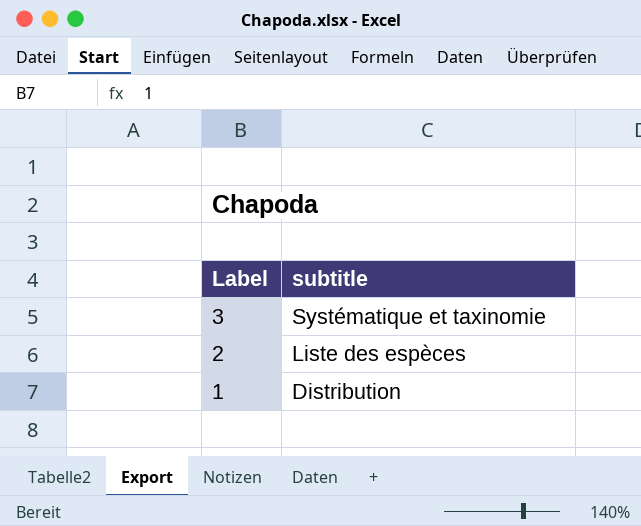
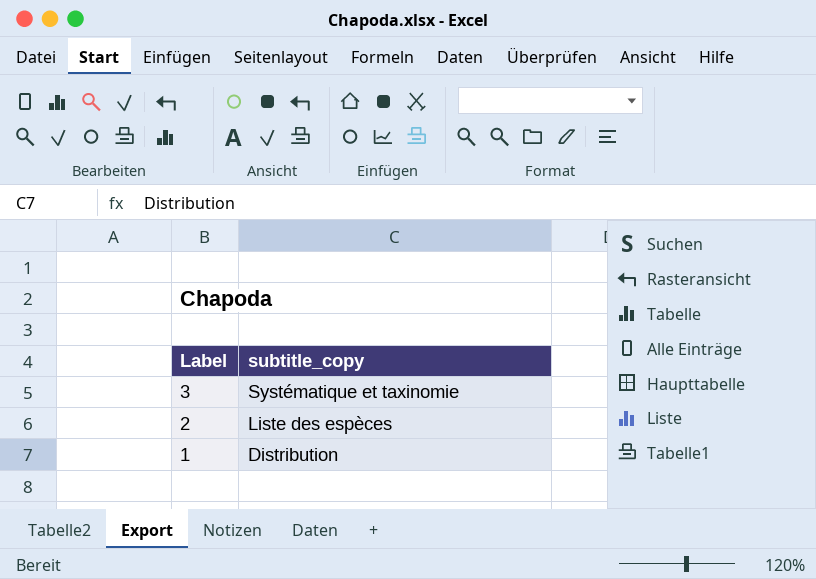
column name: subtitle -> subtitle_copy

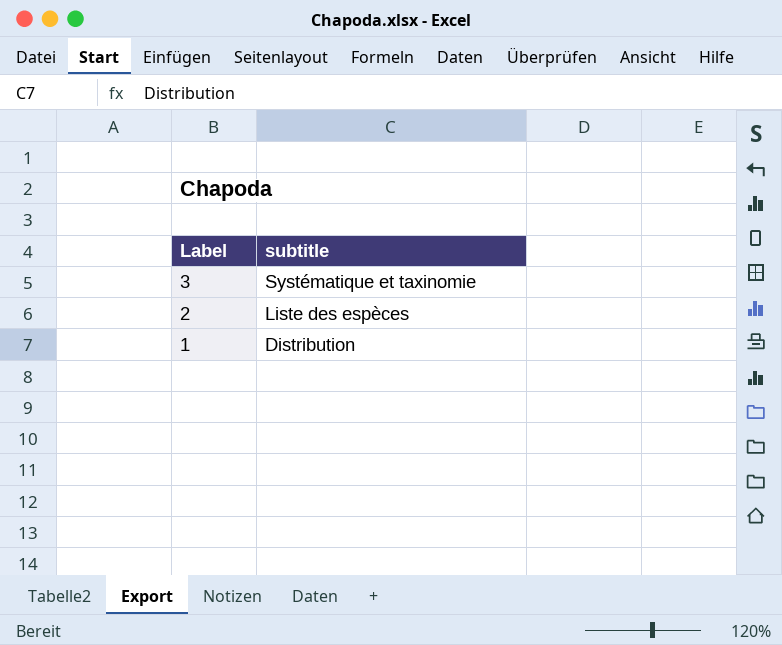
column name: subtitle_copy -> subtitle

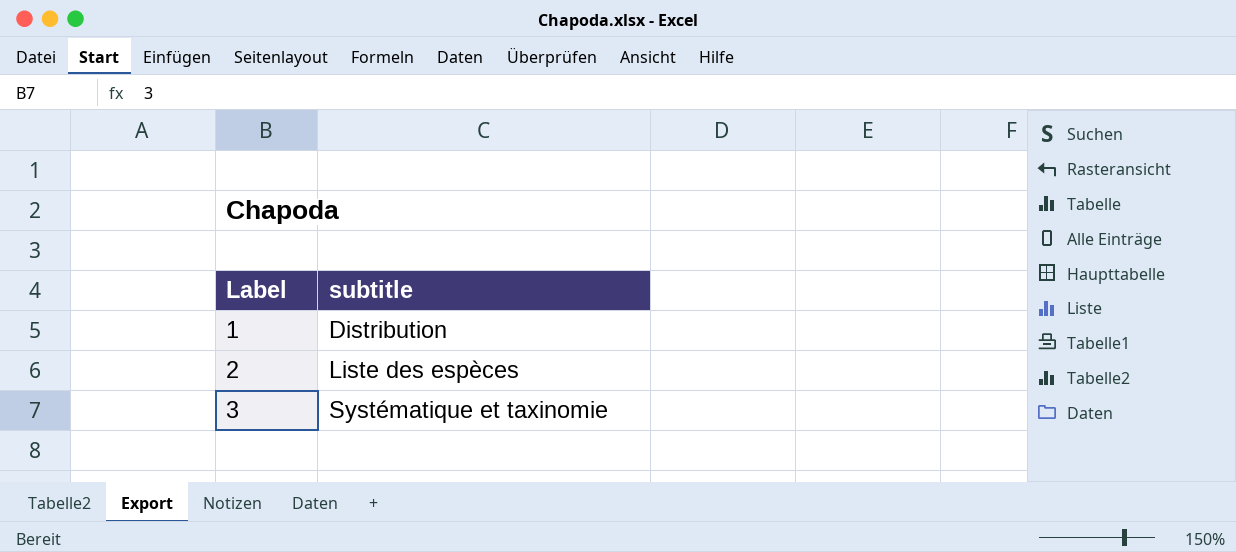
row order: Label descending -> Label ascending

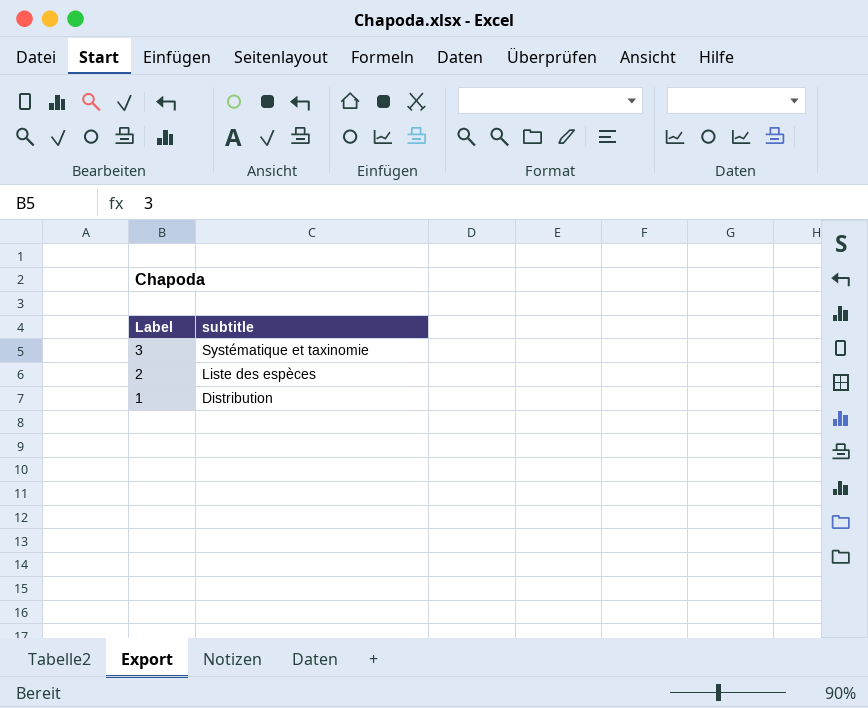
row order: Label ascending -> Label descending

